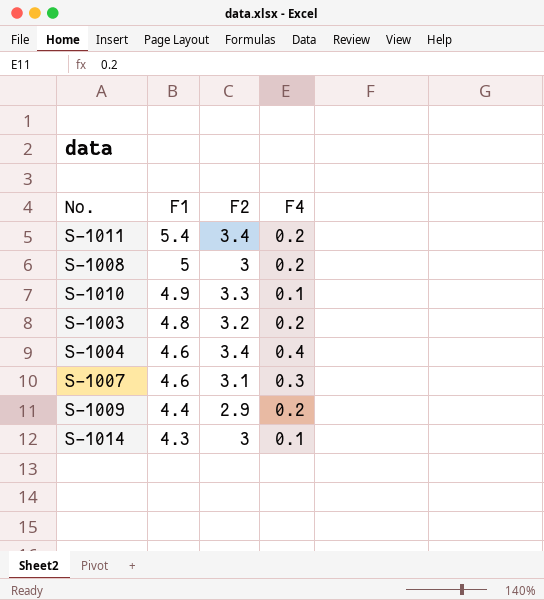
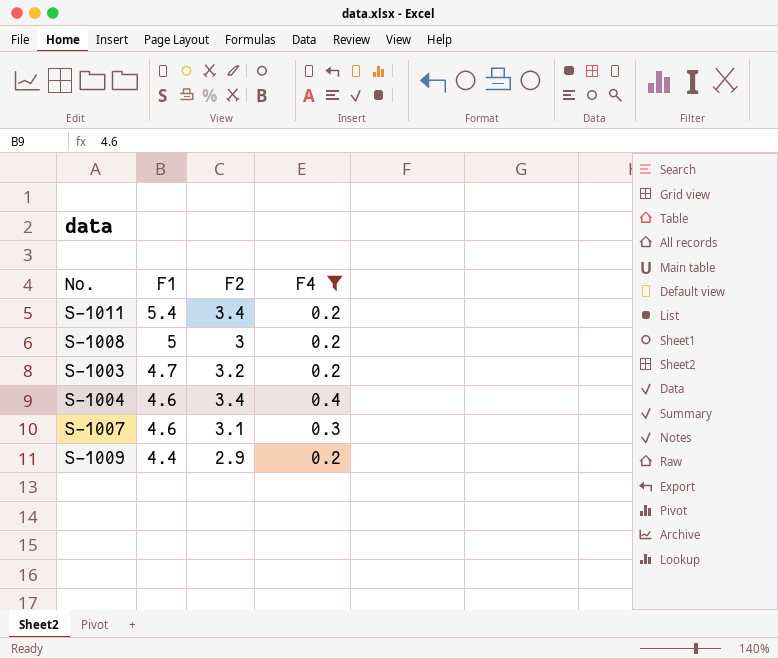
filter: none -> F4 != 0.1
S-1003 | F1: 4.8 -> 4.7

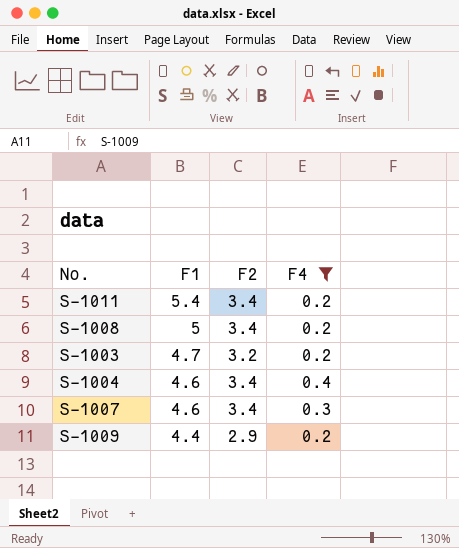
S-1008 | F2: 3 -> 3.4
S-1007 | F2: 3.1 -> 3.4

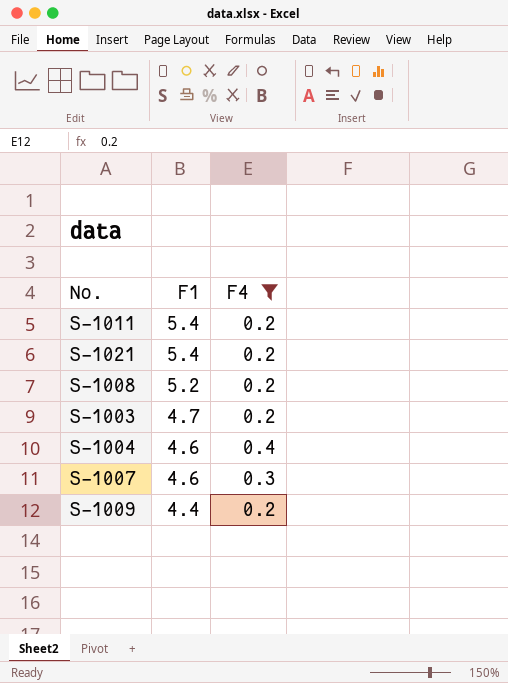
column F2 | position: 3 -> none
row S-1021: none -> 5.4 | 0.2
S-1008 | F1: 5 -> 5.2

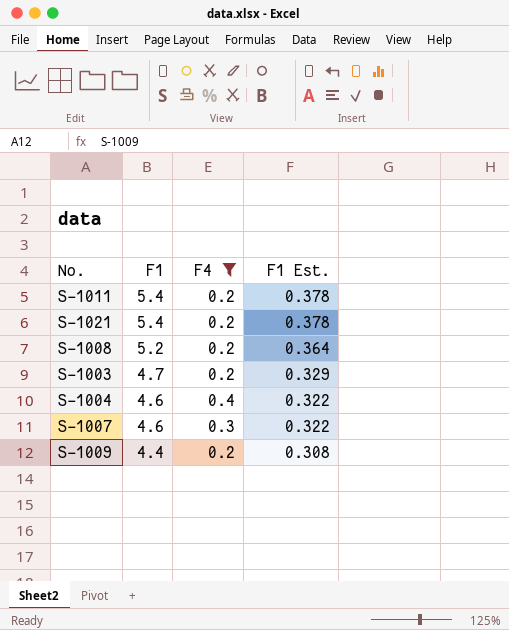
column F1 Est. | formula: none -> [F1] * 0.07

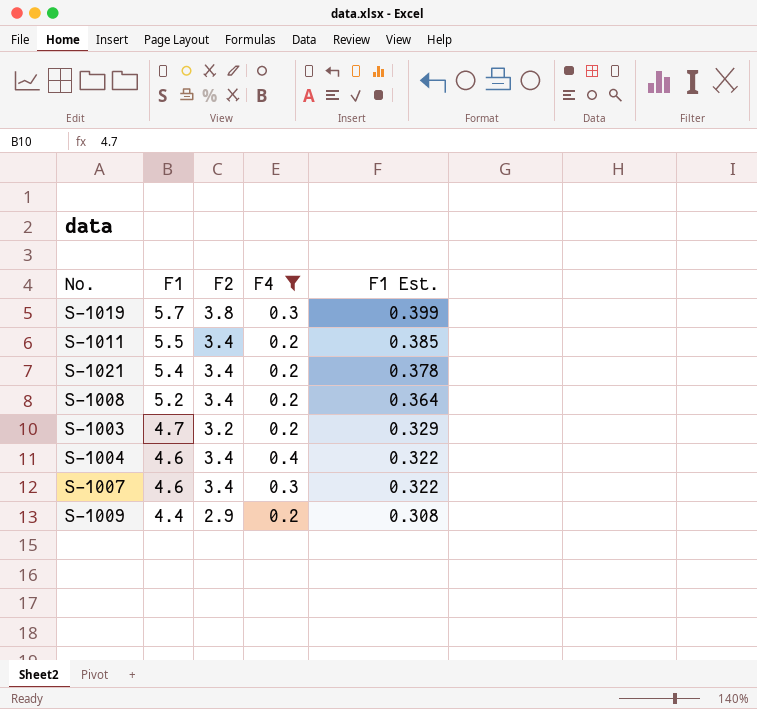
column F2 | position: none -> 3
row S-1019: none -> 5.7 | 3.8 | 0.3 | 0.399
S-1011 | F1: 5.4 -> 5.5
S-1011 | F1 Est.: 0.378 -> 0.385

